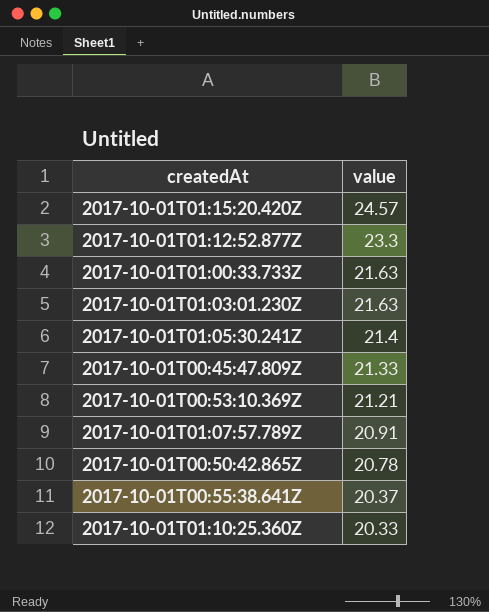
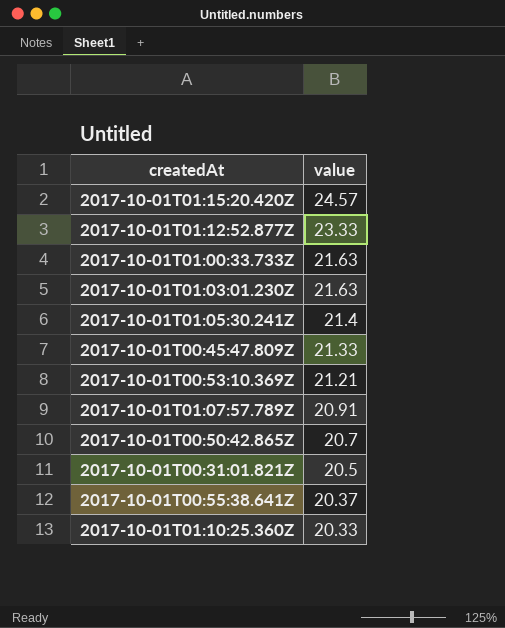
2017-10-01T01:12:52.877Z | value: 23.3 -> 23.33
2017-10-01T00:50:42.865Z | value: 20.78 -> 20.7
row 2017-10-01T00:31:01.821Z: none -> 20.5

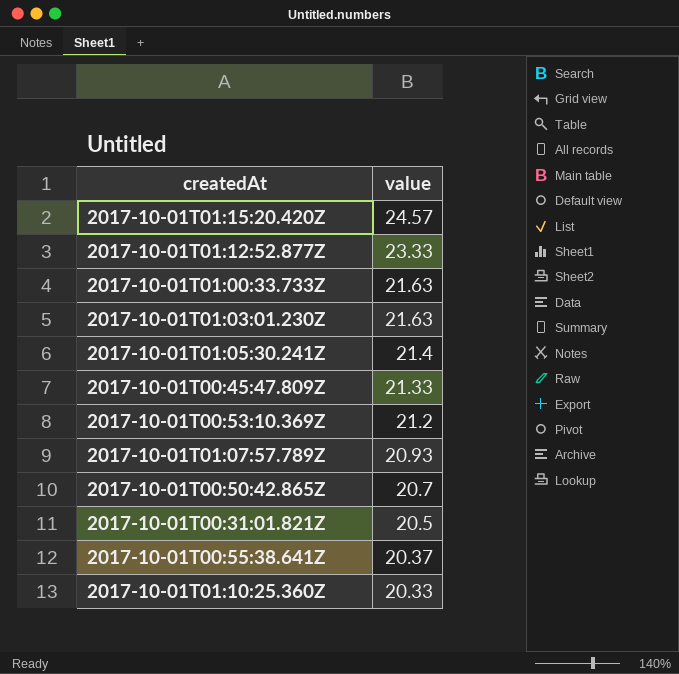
2017-10-01T00:53:10.369Z | value: 21.21 -> 21.2
2017-10-01T01:07:57.789Z | value: 20.91 -> 20.93

